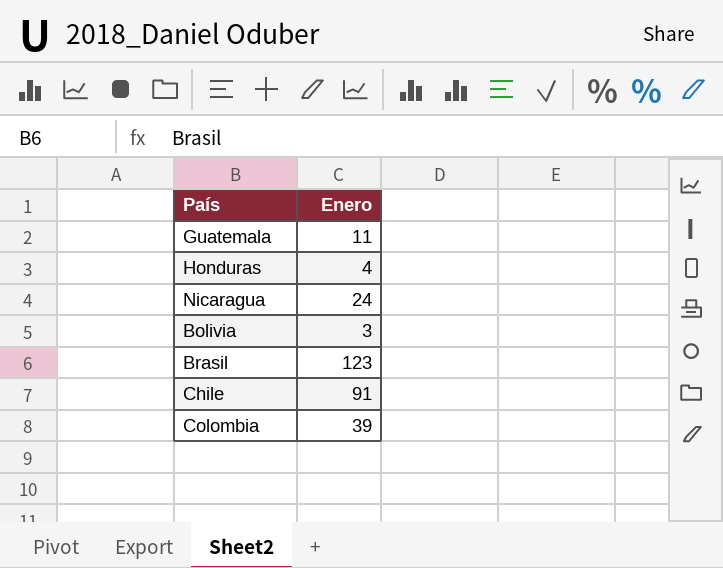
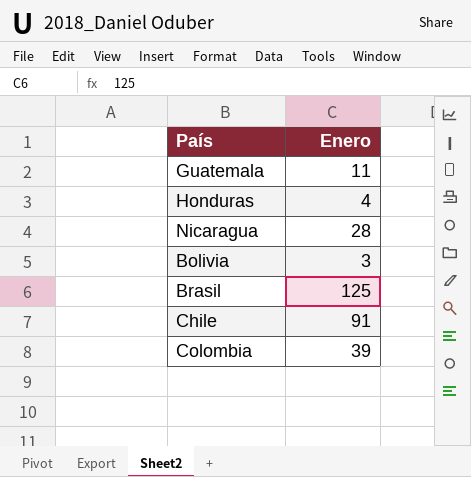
Nicaragua | Enero: 24 -> 28
Brasil | Enero: 123 -> 125

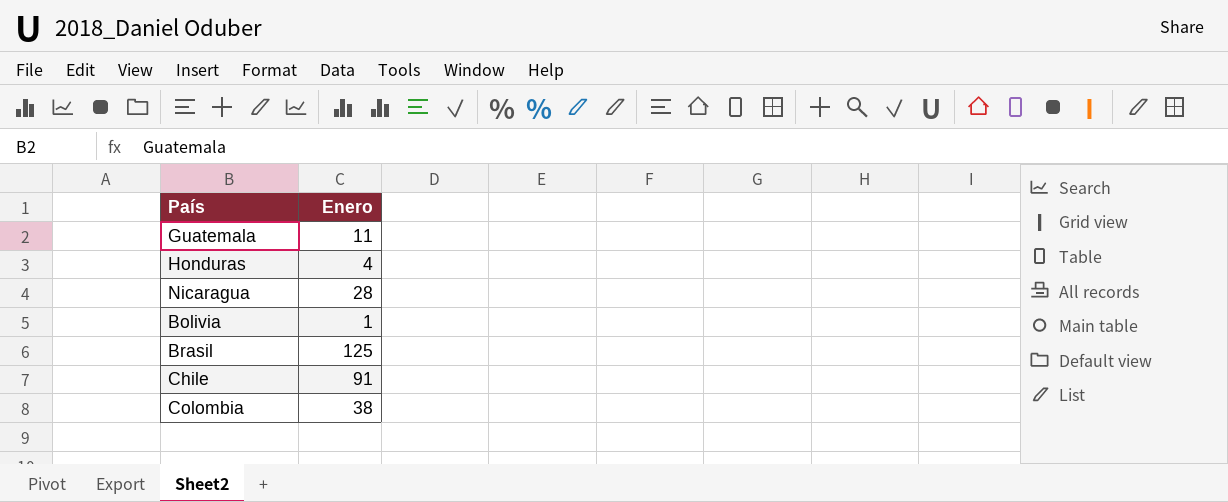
Bolivia | Enero: 3 -> 1
Colombia | Enero: 39 -> 38

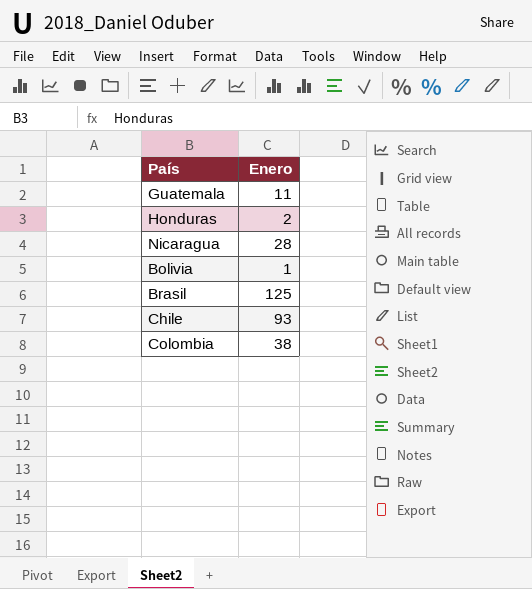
Honduras | Enero: 4 -> 2
Chile | Enero: 91 -> 93

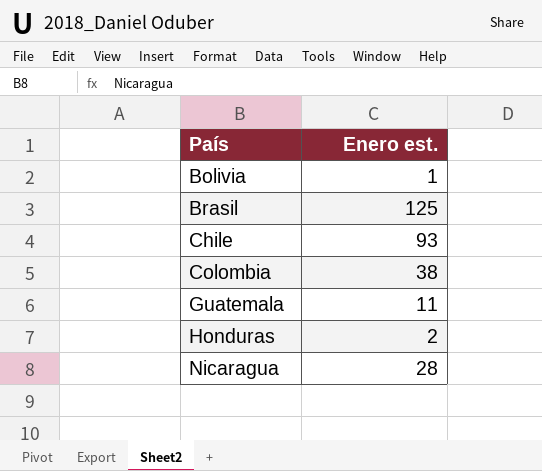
row order: none -> País ascending
column name: Enero -> Enero est.

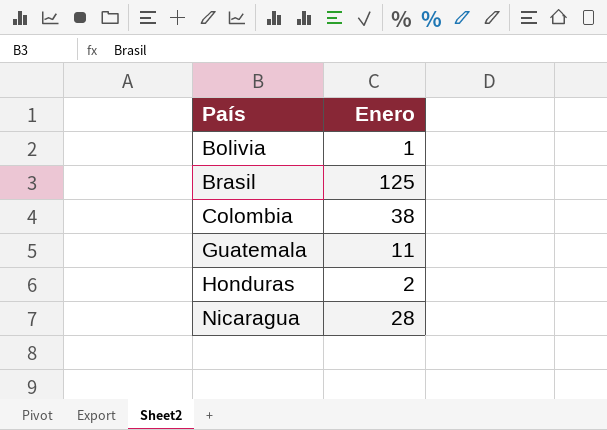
column name: Enero est. -> Enero
row Chile: 93 -> none

